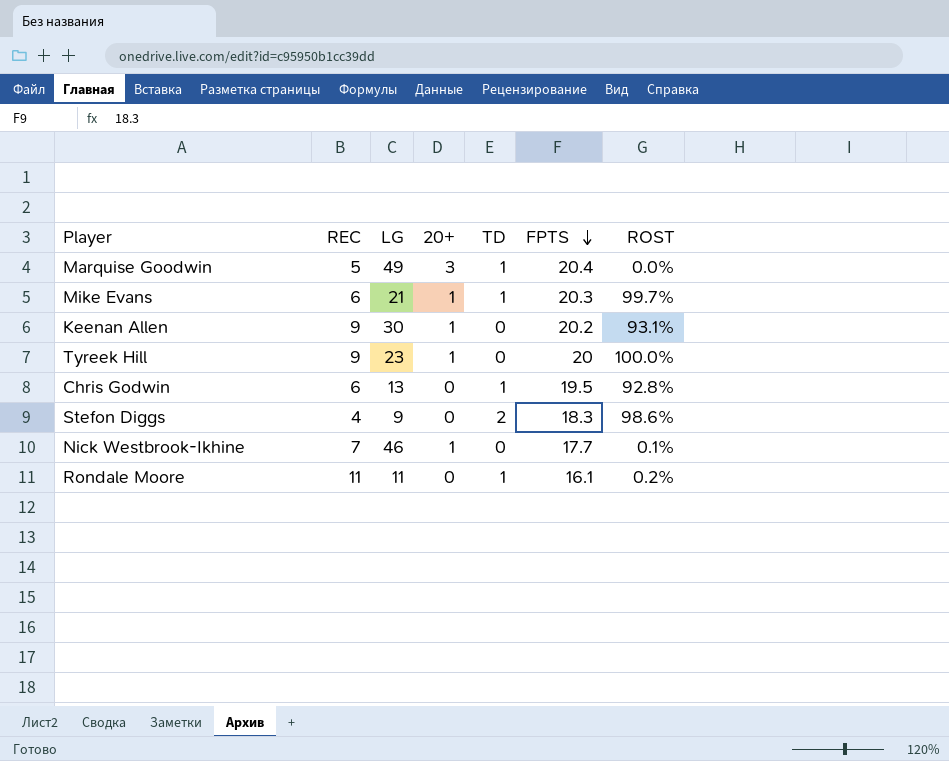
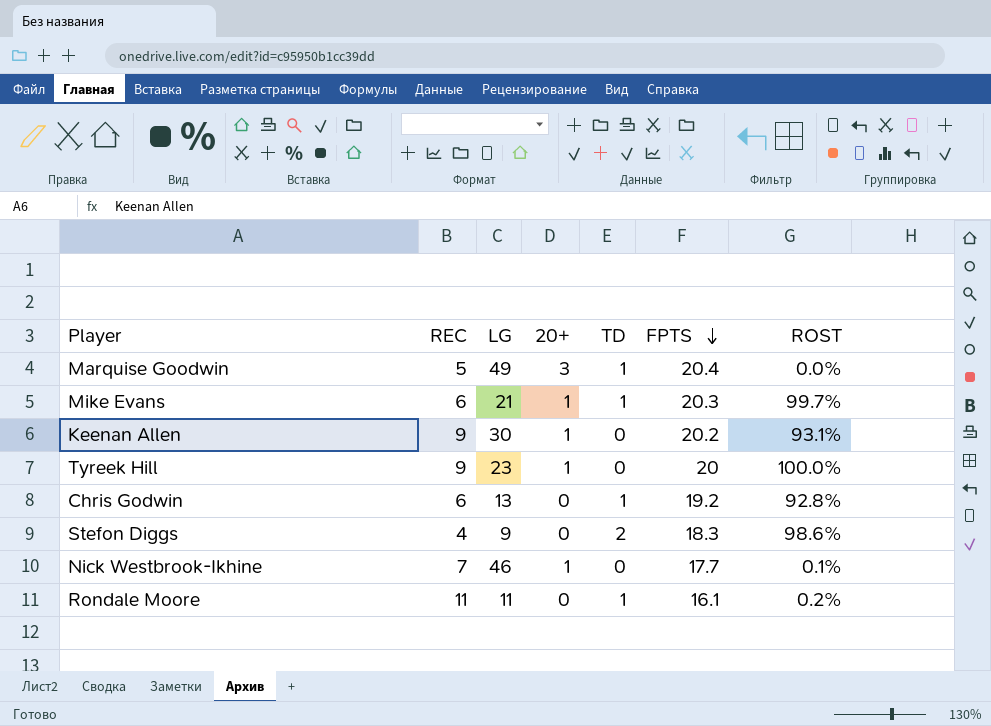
Chris Godwin | FPTS: 19.5 -> 19.2

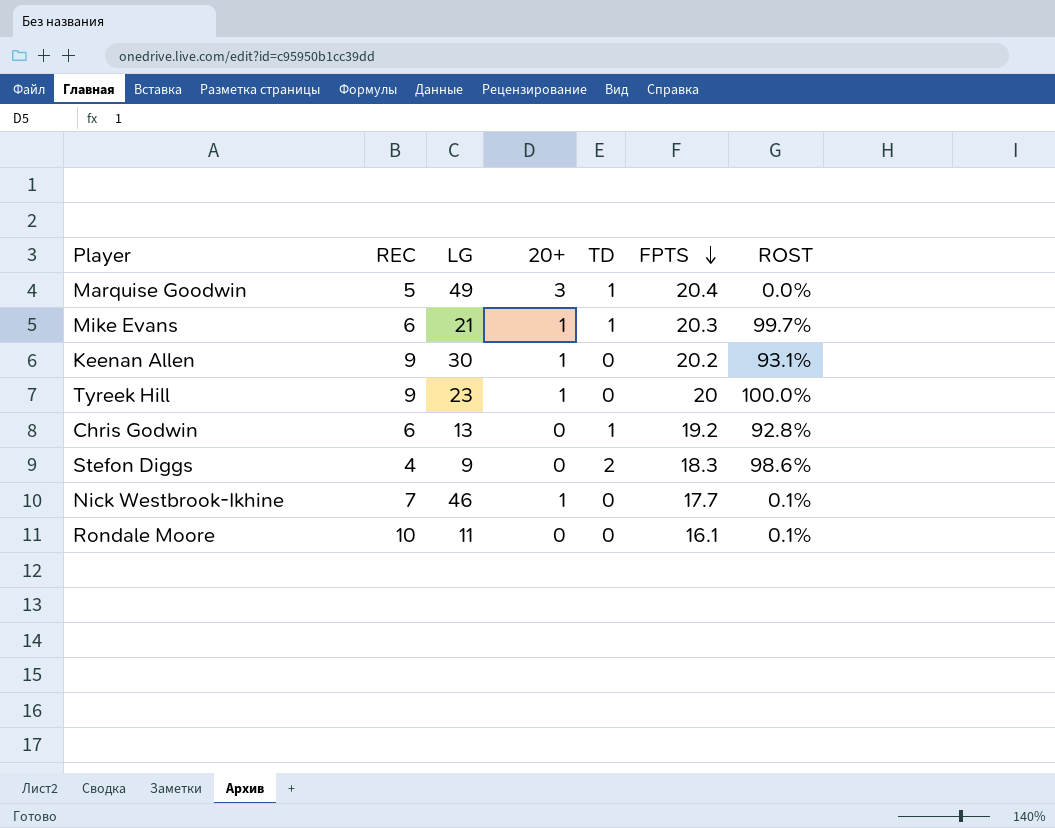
Rondale Moore | REC: 11 -> 10
Rondale Moore | TD: 1 -> 0
Rondale Moore | ROST: 0.2% -> 0.1%

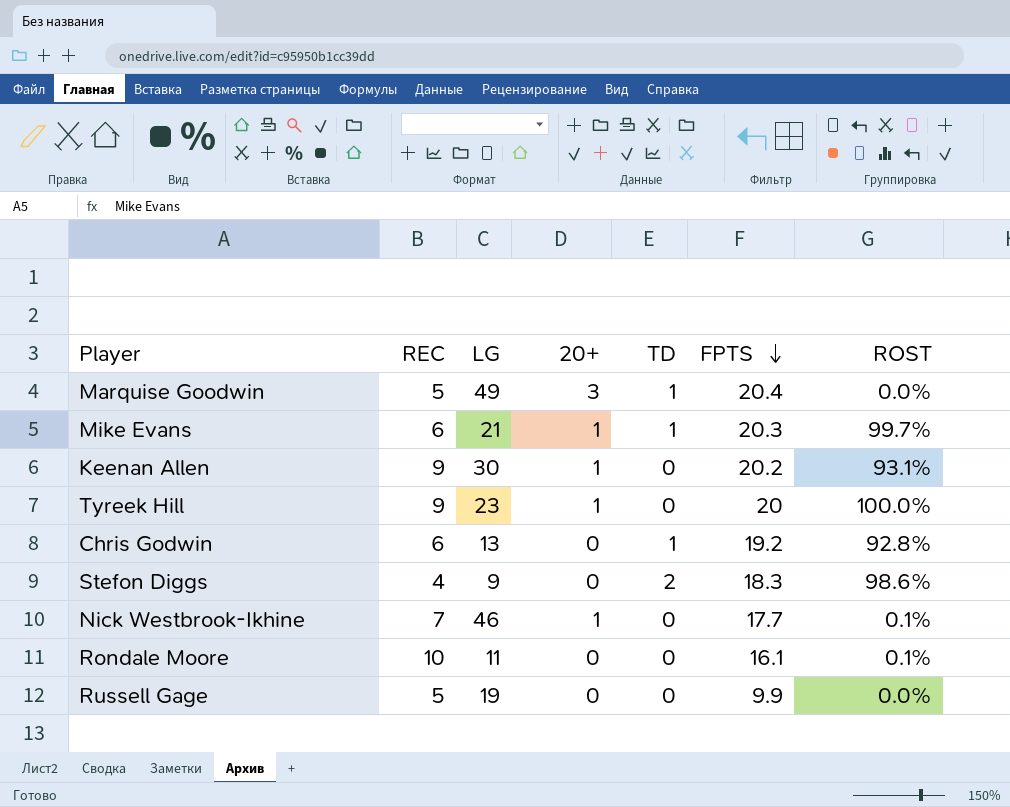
row Russell Gage: none -> 5 | 19 | 0 | 0 | 9.9 | 0.0%

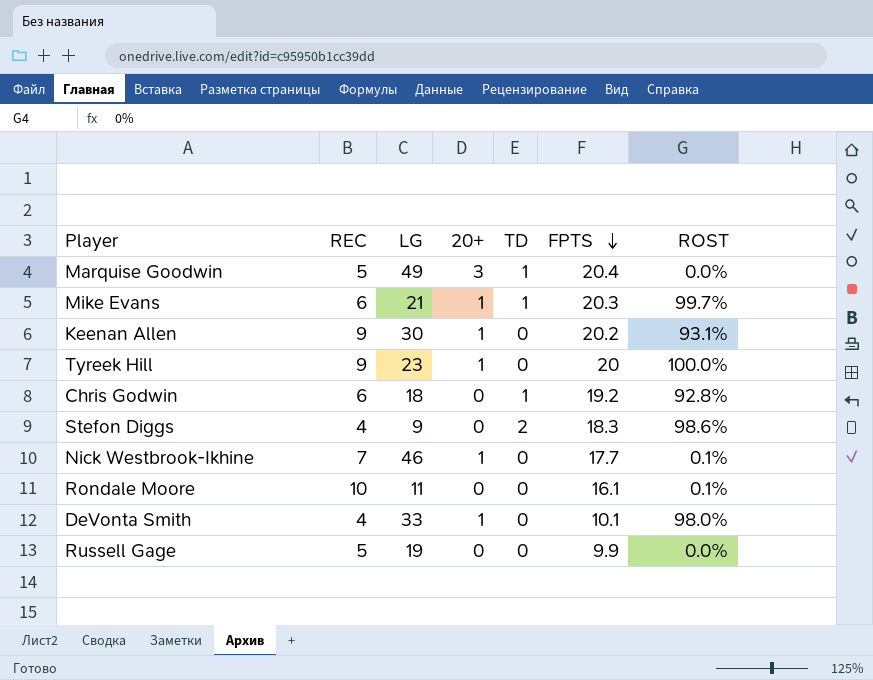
Chris Godwin | LG: 13 -> 18
row DeVonta Smith: none -> 4 | 33 | 1 | 0 | 10.1 | 98.0%

